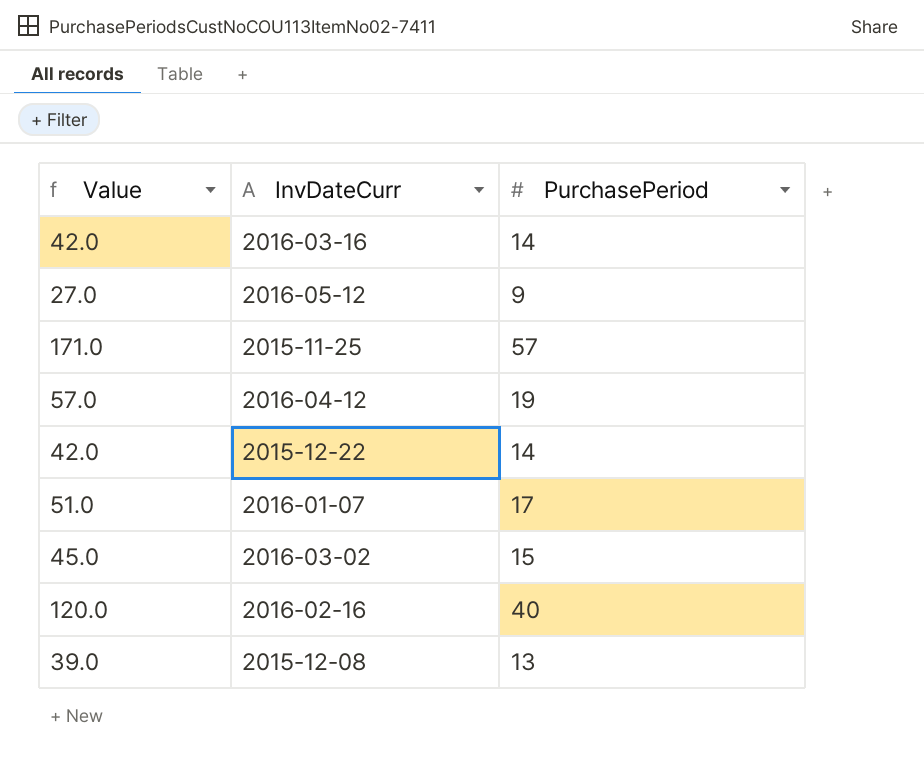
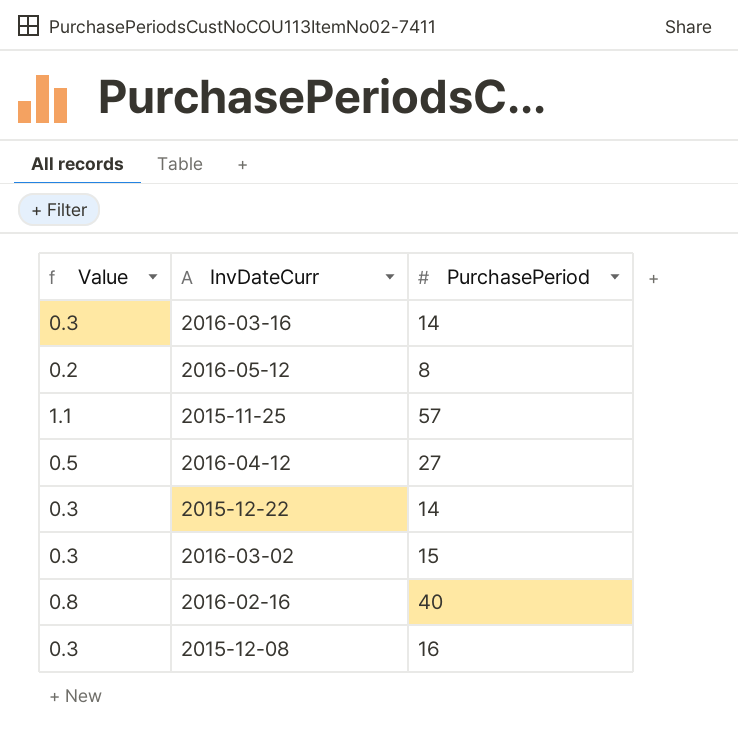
column Value | formula: [PurchasePeriod] * 3 -> [PurchasePeriod] * 0.02
row 2016-01-07: 51.0 | 17 -> none
2016-05-12 | PurchasePeriod: 9 -> 8
2016-04-12 | PurchasePeriod: 19 -> 27
2015-12-08 | PurchasePeriod: 13 -> 16

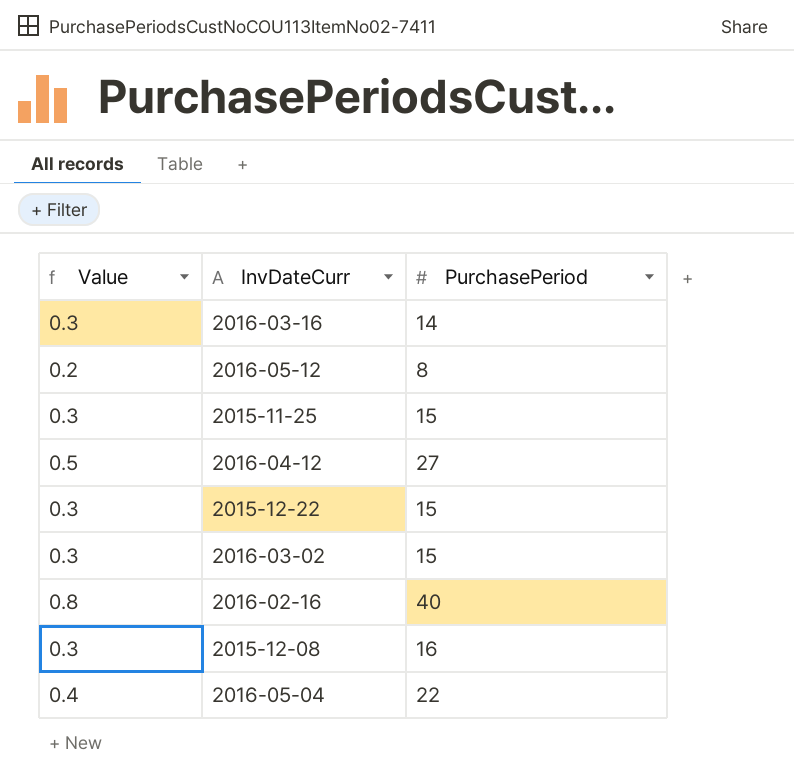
2015-11-25 | Value: 1.1 -> 0.3
2015-11-25 | PurchasePeriod: 57 -> 15
2015-12-22 | PurchasePeriod: 14 -> 15
row 2016-05-04: none -> 0.4 | 22

